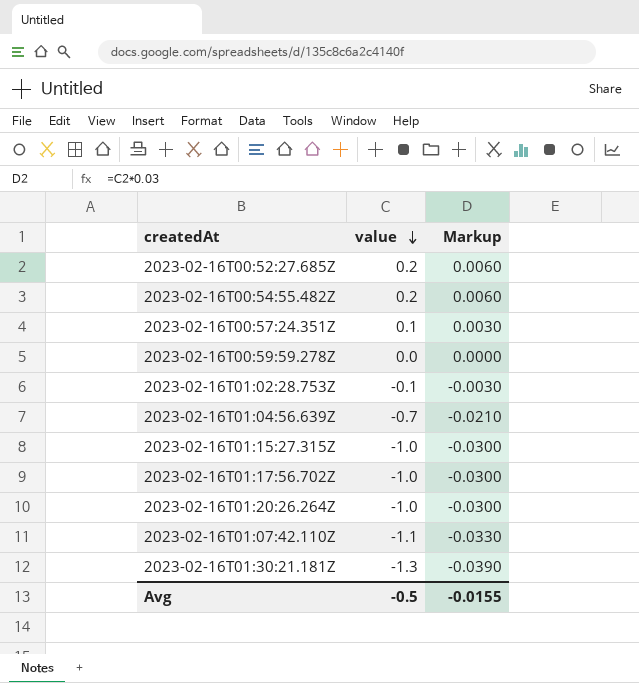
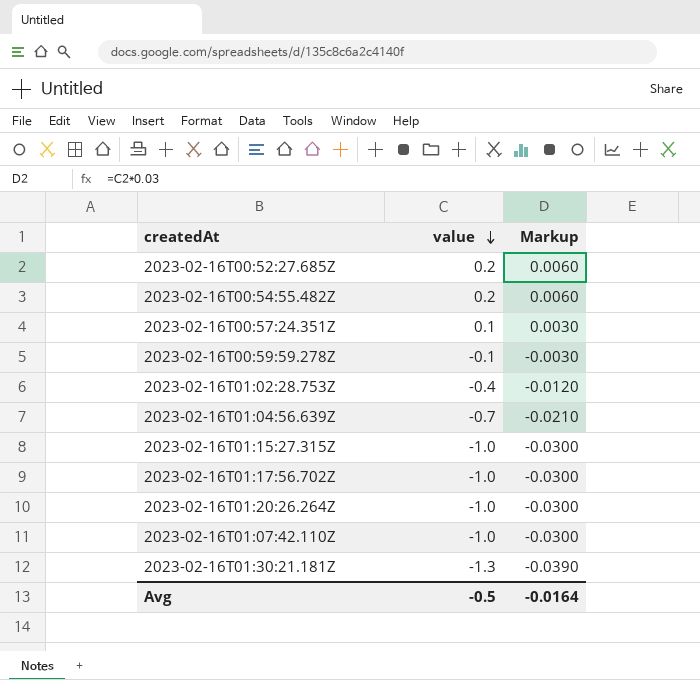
2023-02-16T00:59:59.278Z | value: 0.0 -> -0.1
2023-02-16T00:59:59.278Z | Markup: 0.0000 -> -0.0030
2023-02-16T01:02:28.753Z | value: -0.1 -> -0.4
2023-02-16T01:02:28.753Z | Markup: -0.0030 -> -0.0120
2023-02-16T01:07:42.110Z | value: -1.1 -> -1.0
2023-02-16T01:07:42.110Z | Markup: -0.0330 -> -0.0300
Avg | Markup: -0.0155 -> -0.0164

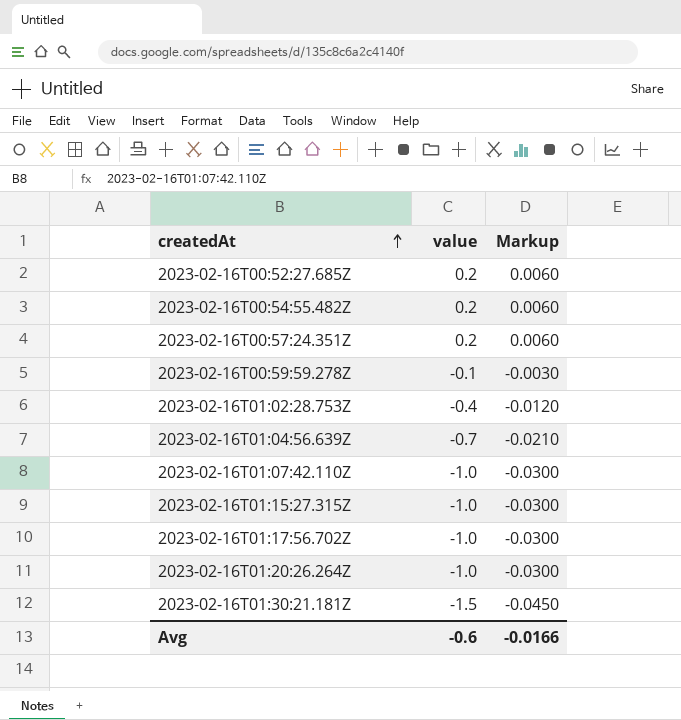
row order: value descending -> createdAt ascending
2023-02-16T00:57:24.351Z | value: 0.1 -> 0.2
2023-02-16T00:57:24.351Z | Markup: 0.0030 -> 0.0060
2023-02-16T01:30:21.181Z | value: -1.3 -> -1.5
2023-02-16T01:30:21.181Z | Markup: -0.0390 -> -0.0450
Avg | value: -0.5 -> -0.6
Avg | Markup: -0.0164 -> -0.0166

